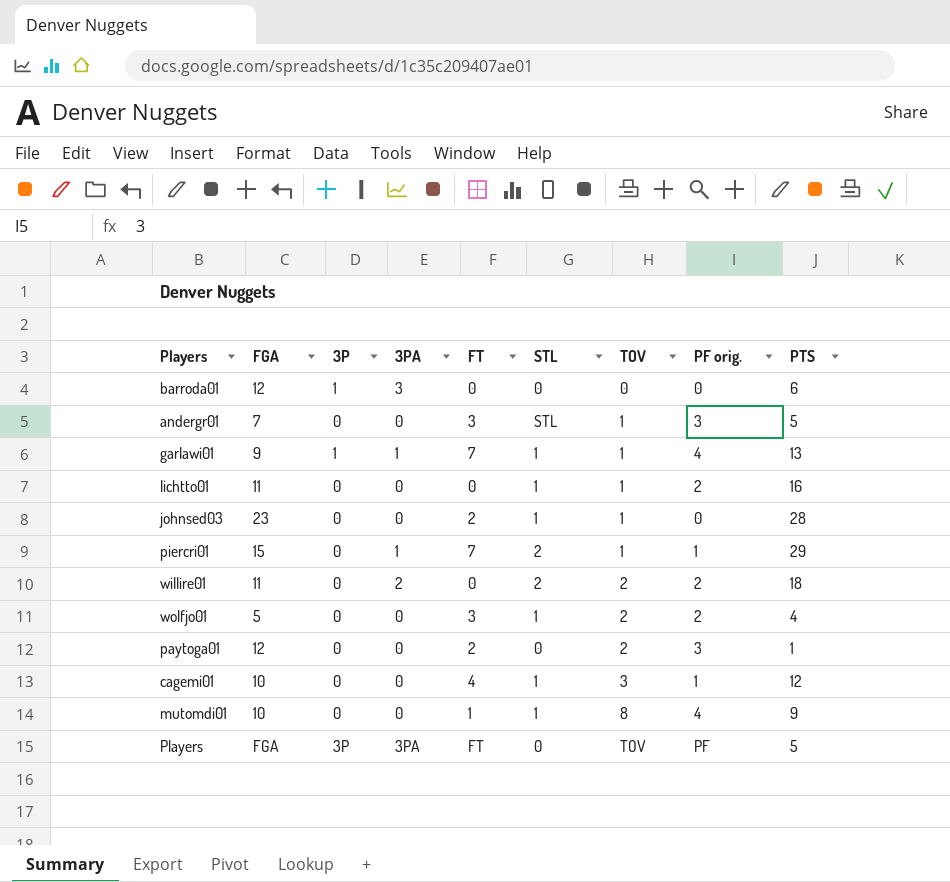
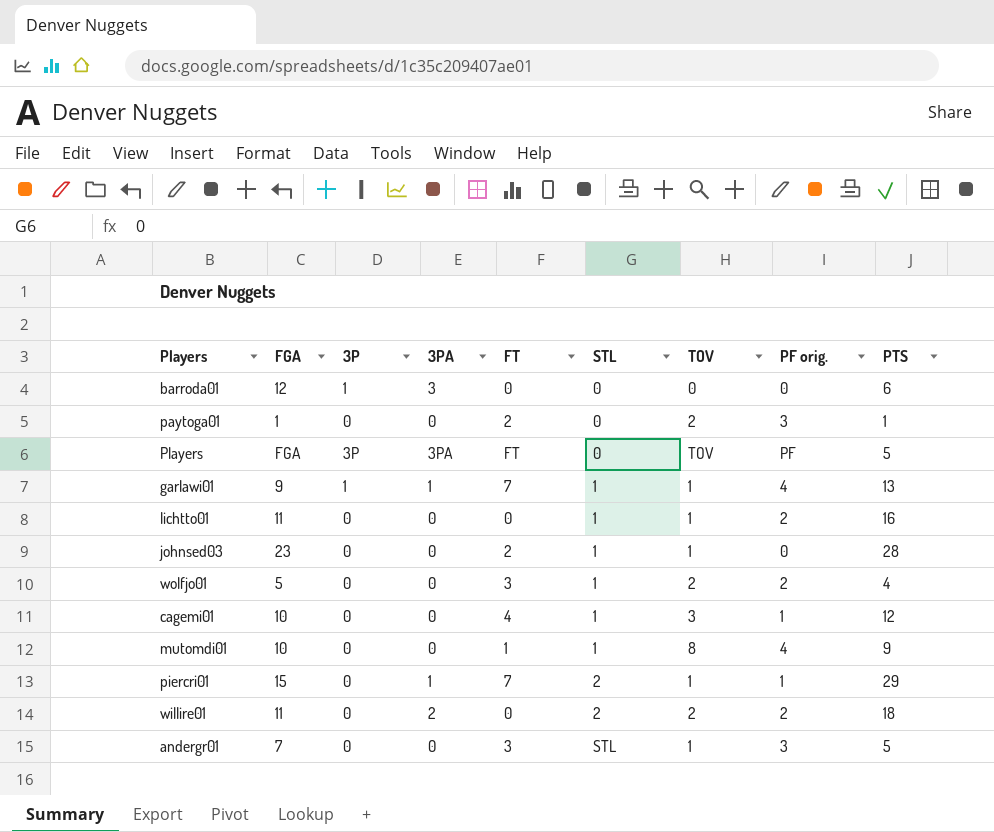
row order: TOV ascending -> STL ascending
paytoga01 | FGA: 12 -> 1

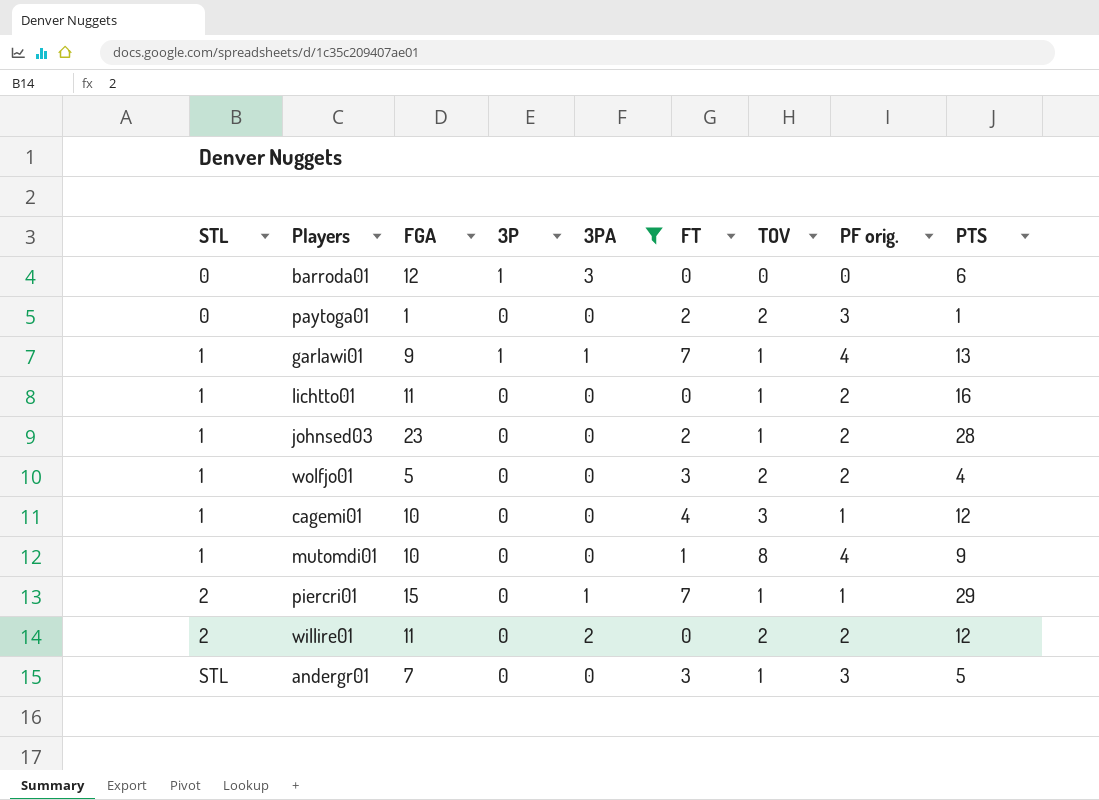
filter: none -> 3PA != 3PA
column STL | position: 6 -> 1
johnsed03 | PF orig.: 0 -> 2
willire01 | PTS: 18 -> 12

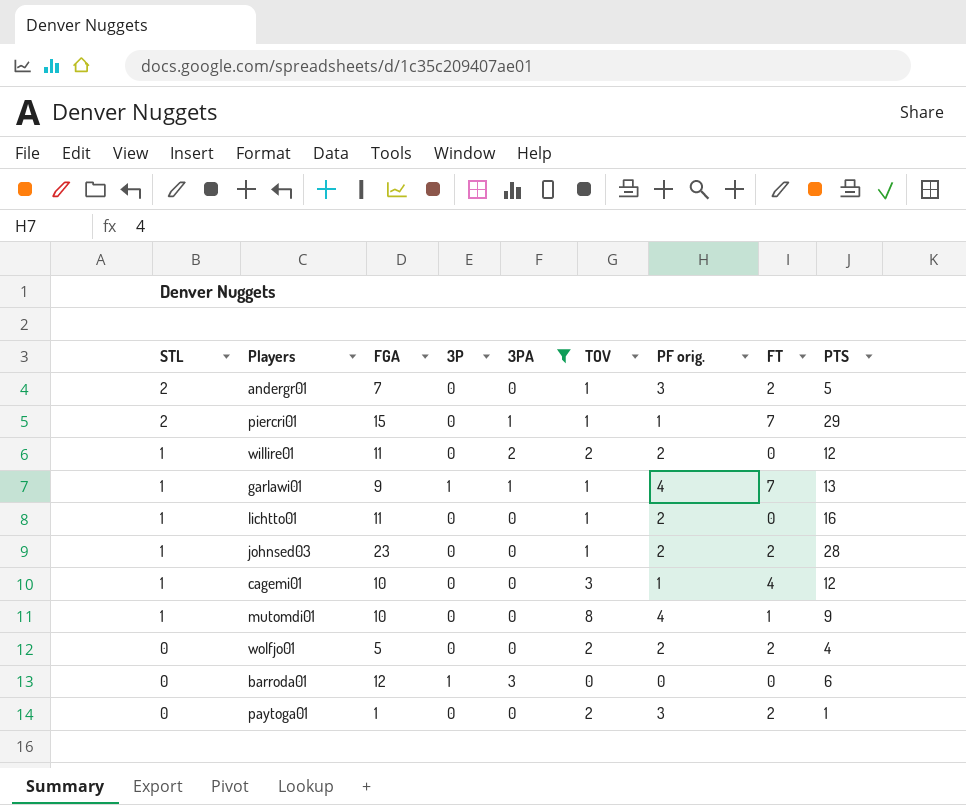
row order: STL ascending -> STL descending
column FT | position: 6 -> 8
andergr01 | STL: STL -> 2
andergr01 | FT: 3 -> 2
willire01 | STL: 2 -> 1
wolfjo01 | STL: 1 -> 0
wolfjo01 | FT: 3 -> 2

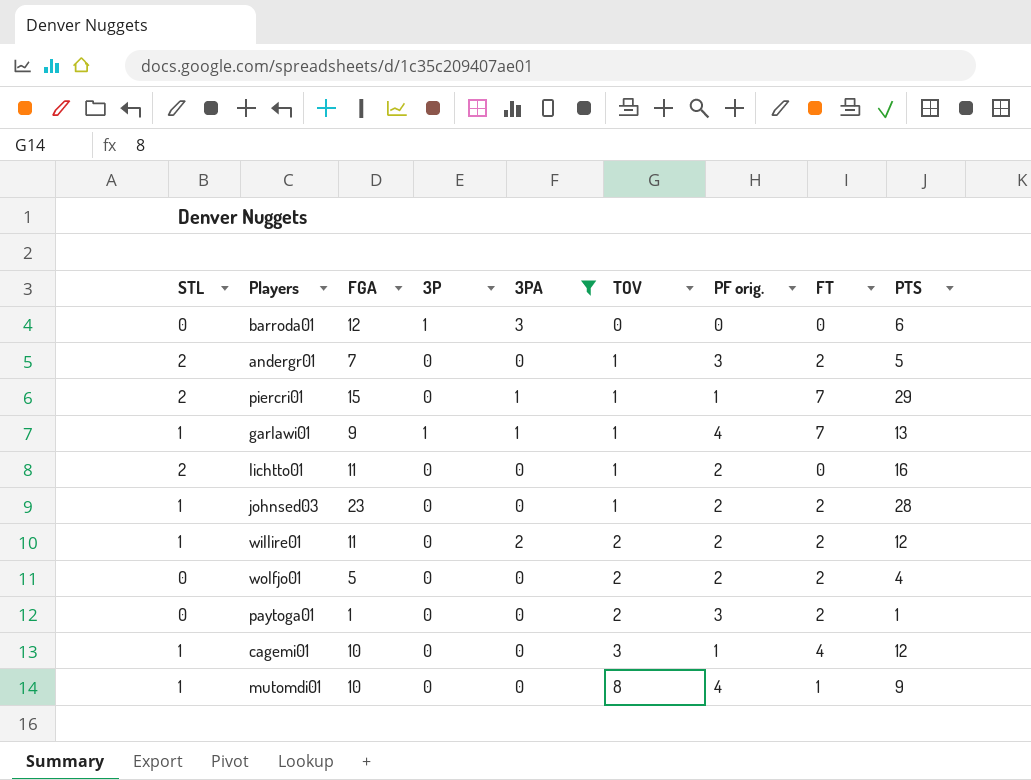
row order: STL descending -> TOV ascending
lichtto01 | STL: 1 -> 2
willire01 | FT: 0 -> 2

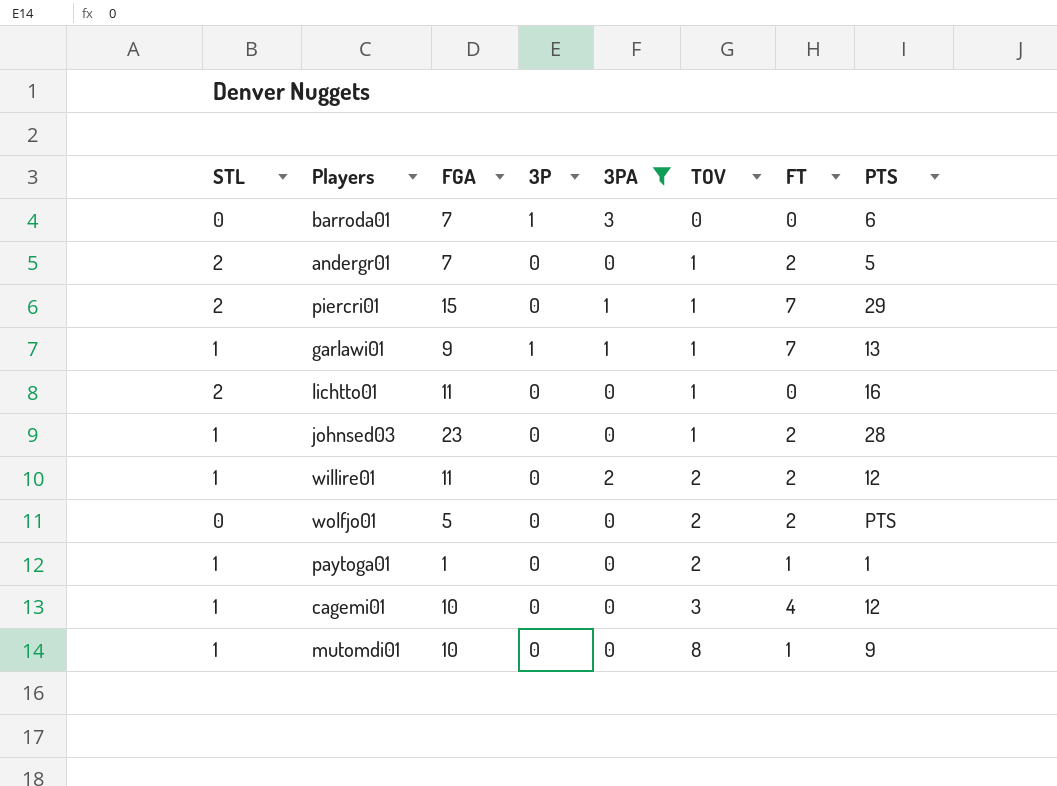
column PF orig. | position: 7 -> none
barroda01 | FGA: 12 -> 7
wolfjo01 | PTS: 4 -> PTS
paytoga01 | STL: 0 -> 1
paytoga01 | FT: 2 -> 1

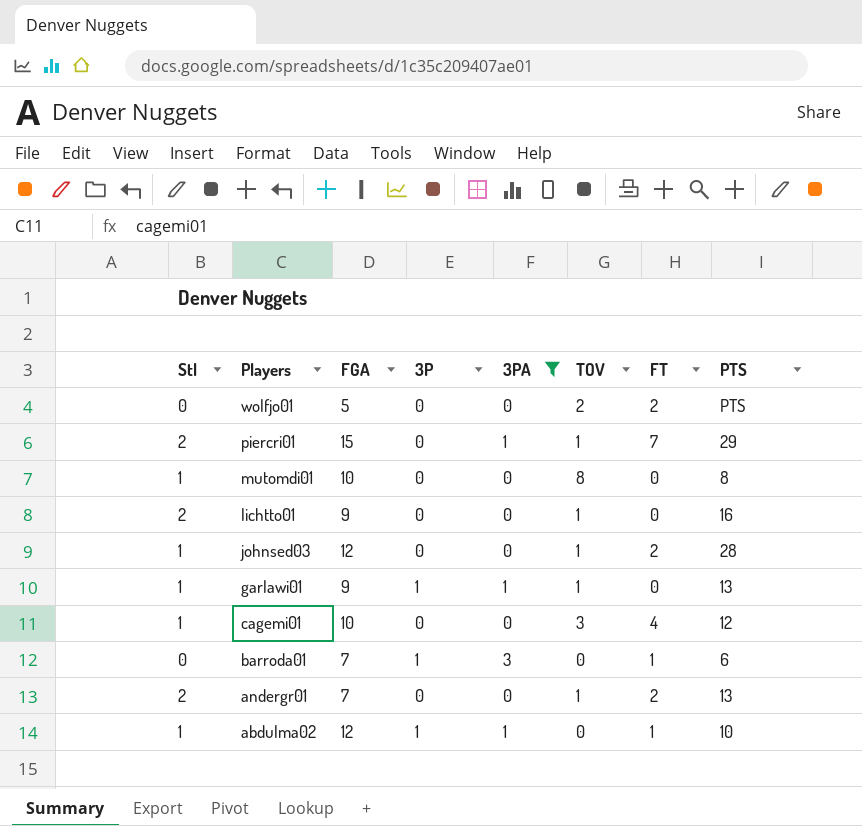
row order: TOV ascending -> Players descending
column name: STL -> Stl
row willire01: 1 | 11 | 0 | 2 | 2 | 2 | 12 -> none
row paytoga01: 1 | 1 | 0 | 0 | 2 | 1 | 1 -> none
mutomdi01 | FT: 1 -> 0
mutomdi01 | PTS: 9 -> 8
lichtto01 | FGA: 11 -> 9
johnsed03 | FGA: 23 -> 12
garlawi01 | FT: 7 -> 0
barroda01 | FT: 0 -> 1
andergr01 | PTS: 5 -> 13
row abdulma02: none -> 1 | 12 | 1 | 1 | 0 | 1 | 10

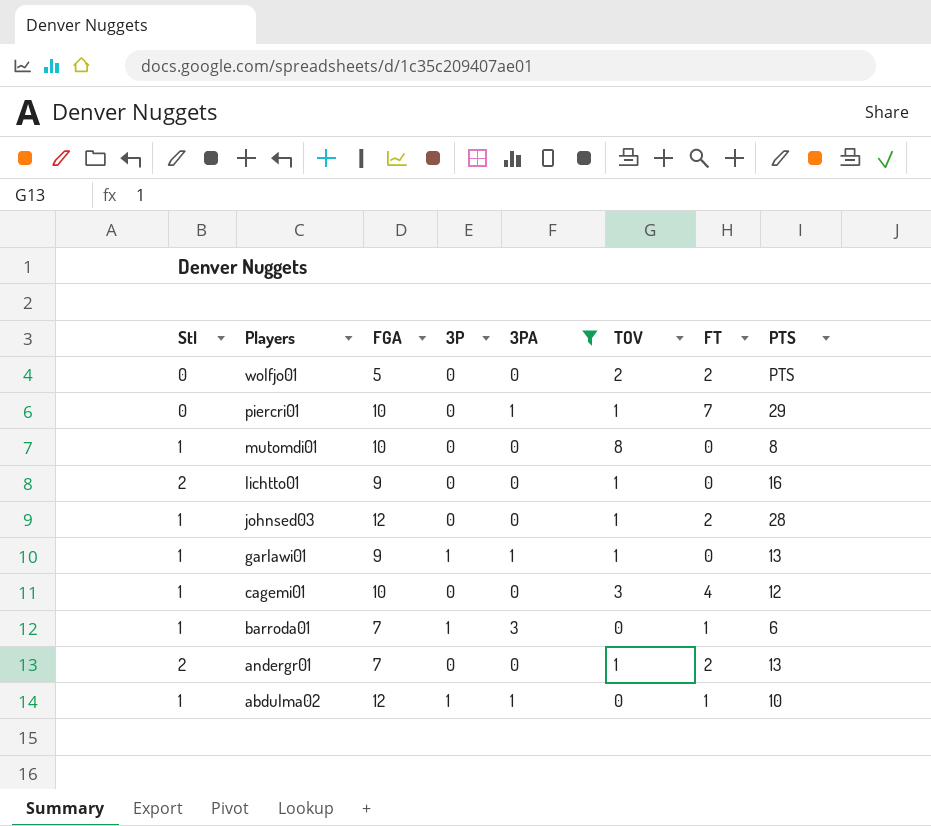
piercri01 | Stl: 2 -> 0
piercri01 | FGA: 15 -> 10
barroda01 | Stl: 0 -> 1

